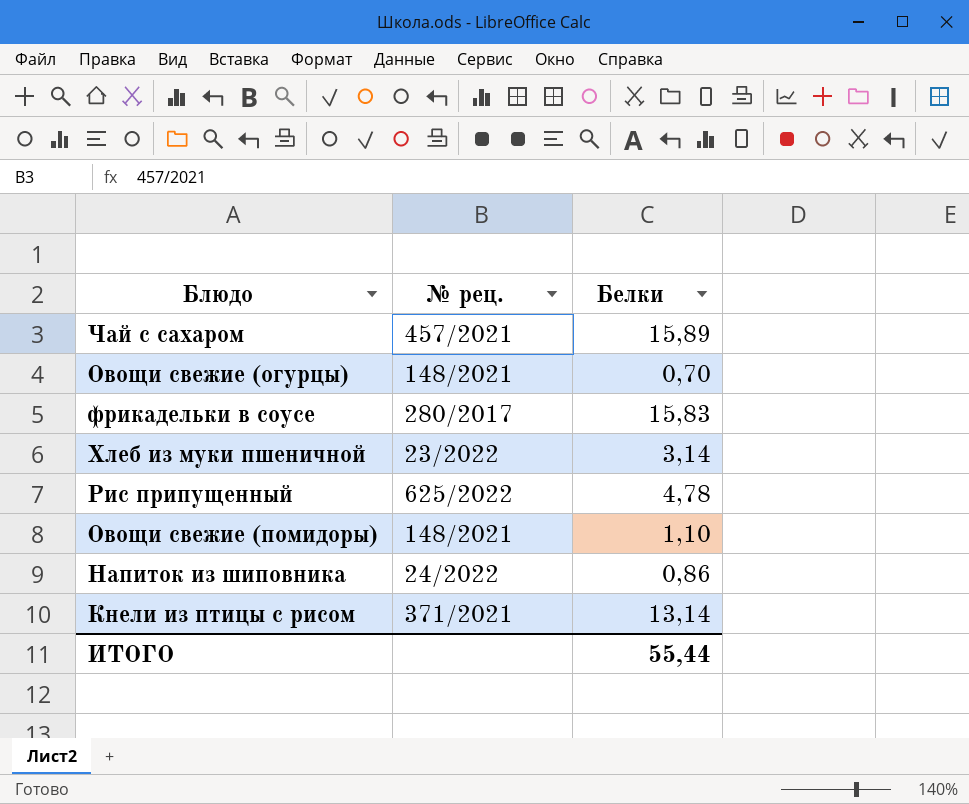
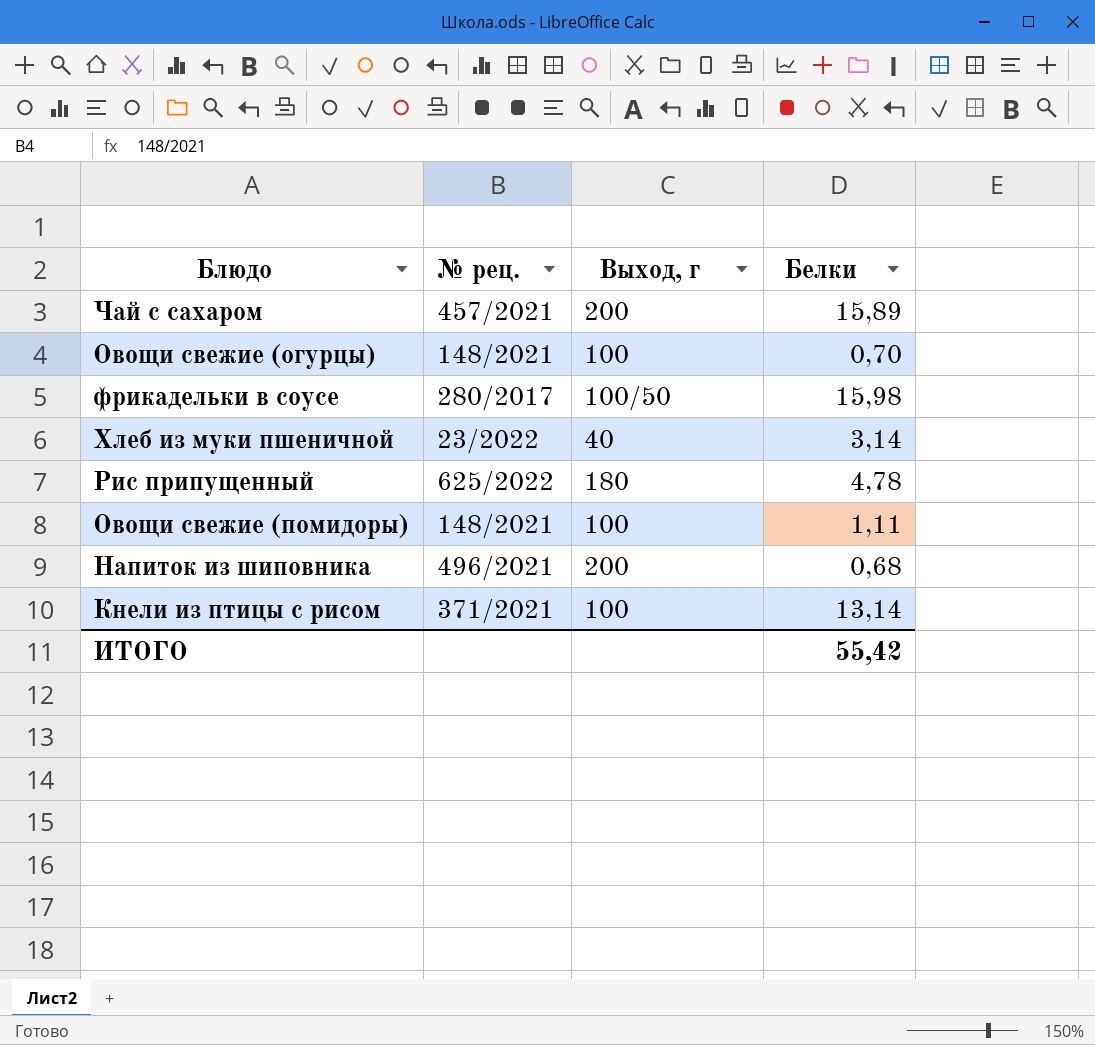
column Выход, г | position: none -> 3
фрикадельки в соусе | Белки: 15,83 -> 15,98
Овощи свежие (помидоры) | Белки: 1,10 -> 1,11
Напиток из шиповника | № рец.: 24/2022 -> 496/2021
Напиток из шиповника | Белки: 0,86 -> 0,68
ИТОГО | Белки: 55,44 -> 55,42

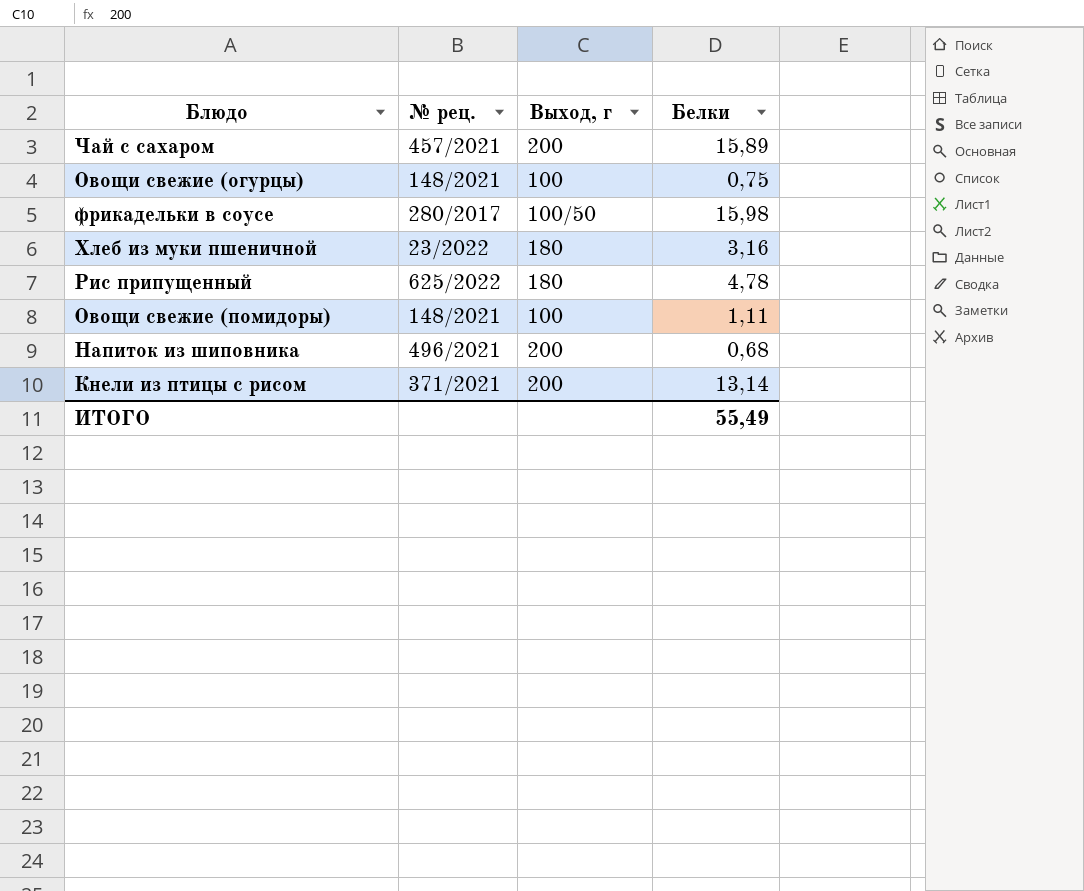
Овощи свежие (огурцы) | Белки: 0,70 -> 0,75
Хлеб из муки пшеничной | Выход, г: 40 -> 180
Хлеб из муки пшеничной | Белки: 3,14 -> 3,16
Кнели из птицы с рисом | Выход, г: 100 -> 200
ИТОГО | Белки: 55,42 -> 55,49

